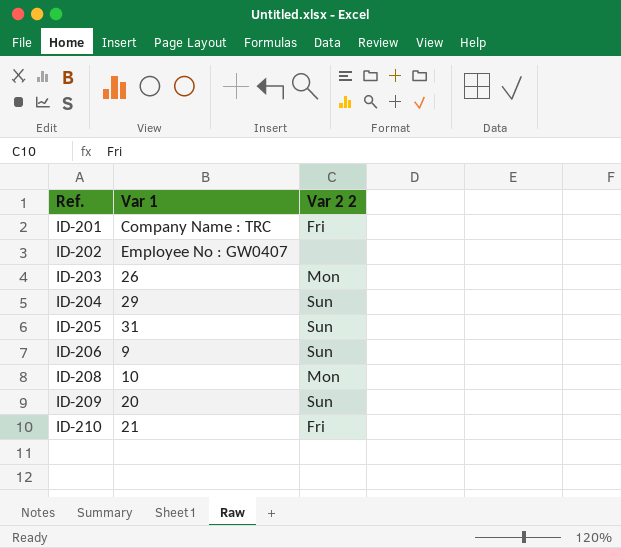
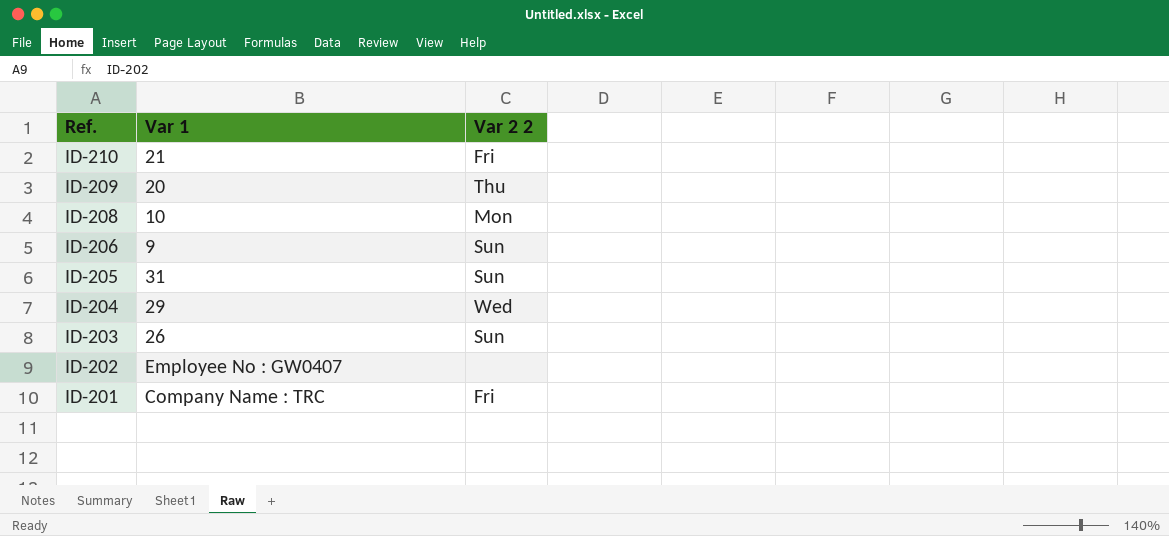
row order: Ref. ascending -> Ref. descending
ID-209 | Var 2 2: Sun -> Thu
ID-204 | Var 2 2: Sun -> Wed
ID-203 | Var 2 2: Mon -> Sun

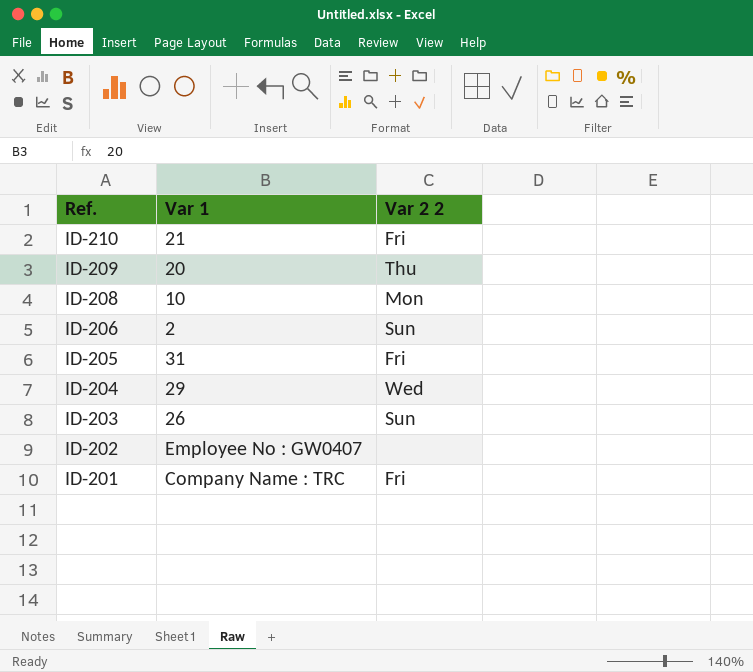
ID-206 | Var 1: 9 -> 2
ID-205 | Var 2 2: Sun -> Fri

